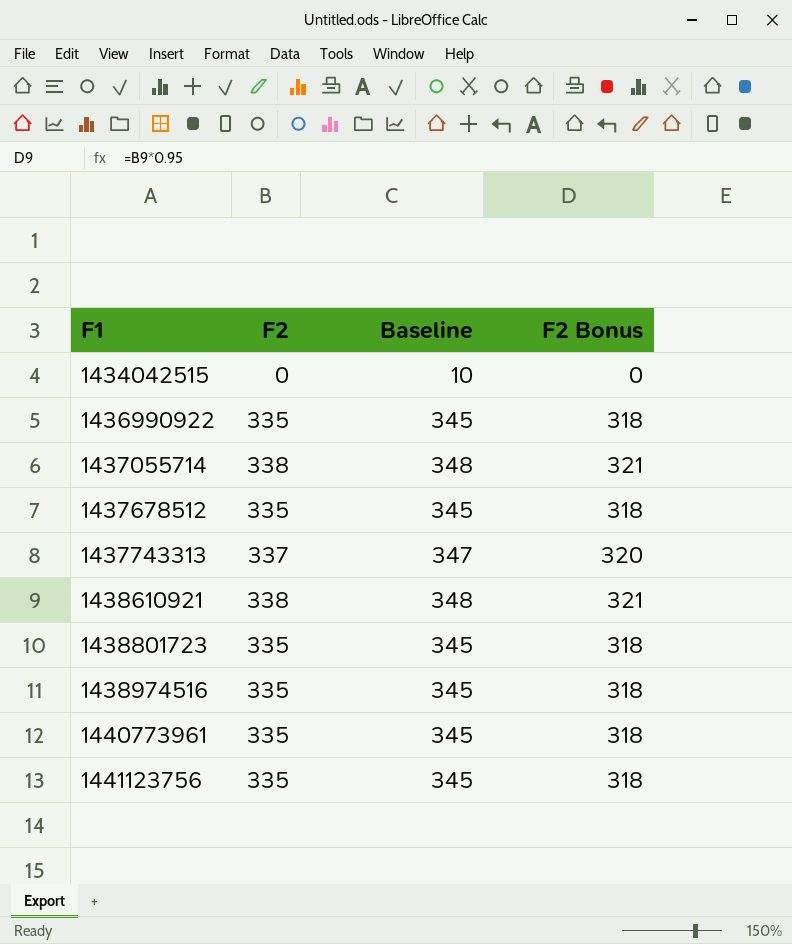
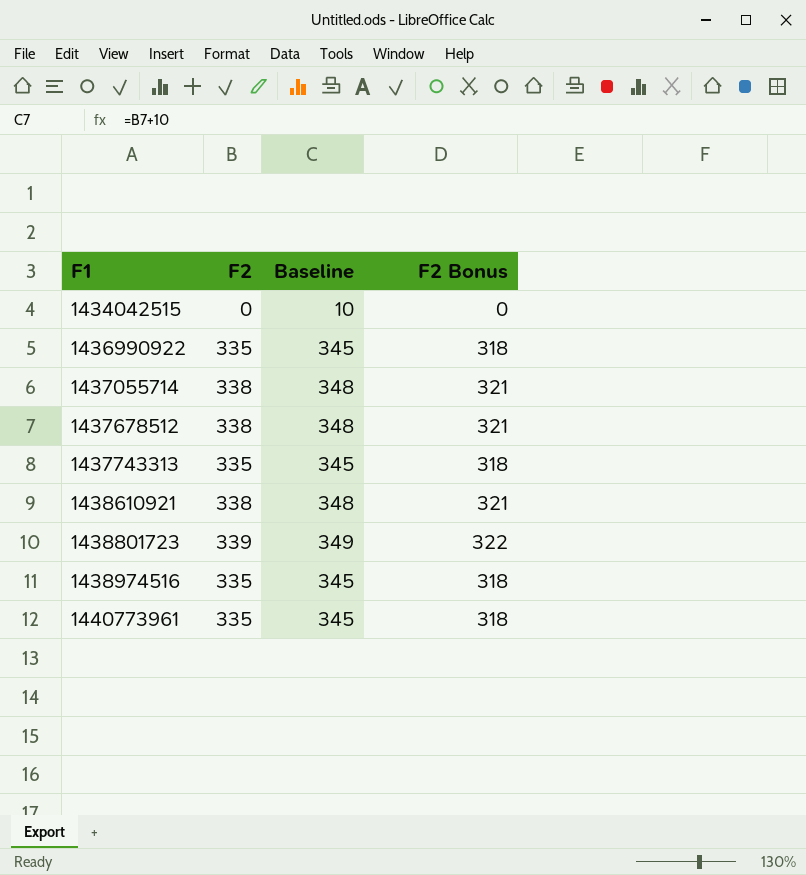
row 1441123756: 335 | 345 | 318 -> none
1437678512 | F2: 335 -> 338
1437678512 | Baseline: 345 -> 348
1437678512 | F2 Bonus: 318 -> 321
1437743313 | F2: 337 -> 335
1437743313 | Baseline: 347 -> 345
1437743313 | F2 Bonus: 320 -> 318
1438801723 | F2: 335 -> 339
1438801723 | Baseline: 345 -> 349
1438801723 | F2 Bonus: 318 -> 322

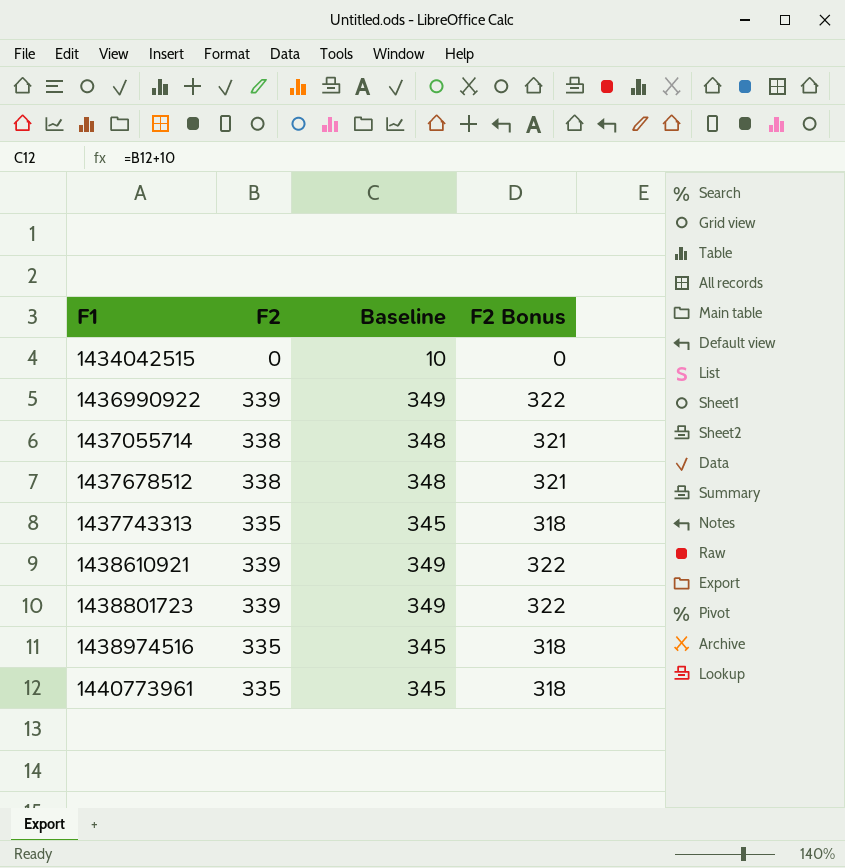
1436990922 | F2: 335 -> 339
1436990922 | Baseline: 345 -> 349
1436990922 | F2 Bonus: 318 -> 322
1438610921 | F2: 338 -> 339
1438610921 | Baseline: 348 -> 349
1438610921 | F2 Bonus: 321 -> 322

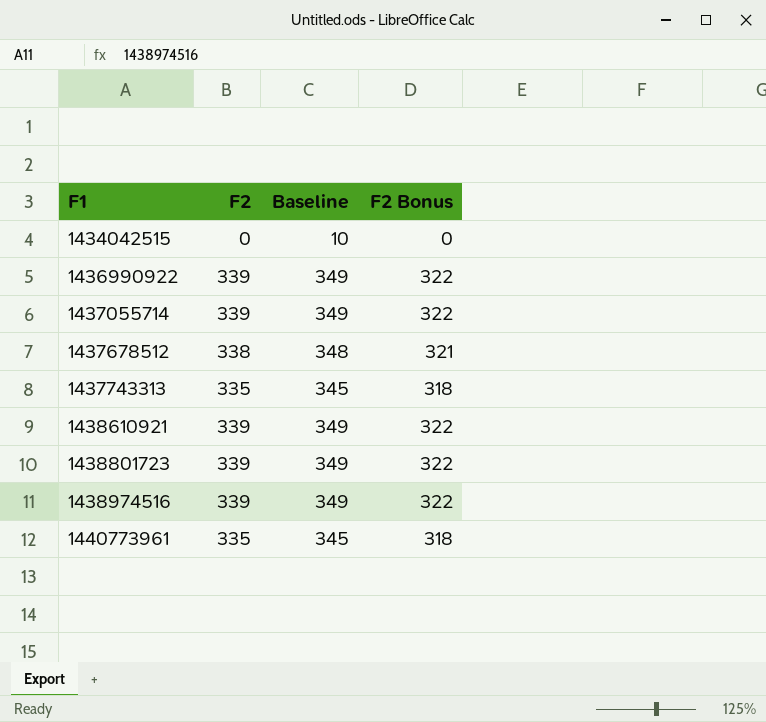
1437055714 | F2: 338 -> 339
1437055714 | Baseline: 348 -> 349
1437055714 | F2 Bonus: 321 -> 322
1438974516 | F2: 335 -> 339
1438974516 | Baseline: 345 -> 349
1438974516 | F2 Bonus: 318 -> 322

